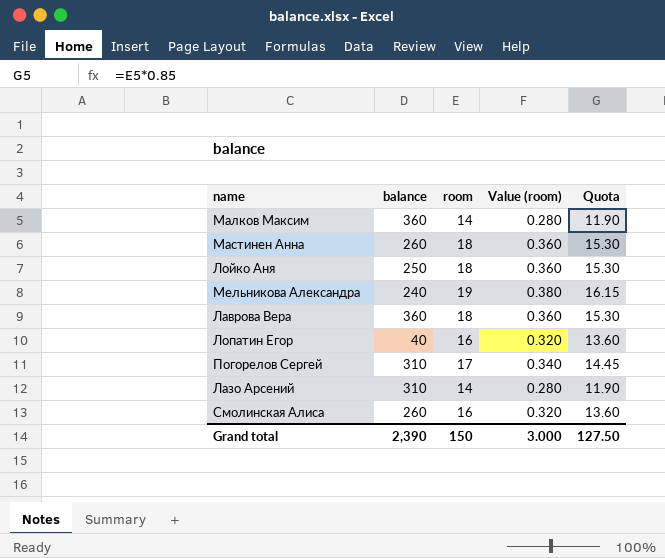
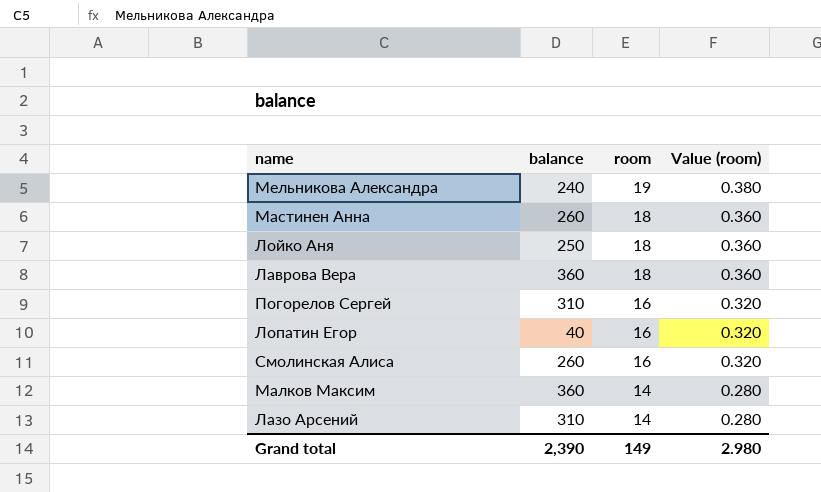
row order: none -> room descending
column Quota | formula: [room] * 0.85 -> none
Погорелов Сергей | room: 17 -> 16
Погорелов Сергей | Value (room): 0.340 -> 0.320
Grand total | room: 150 -> 149
Grand total | Value (room): 3.000 -> 2.980

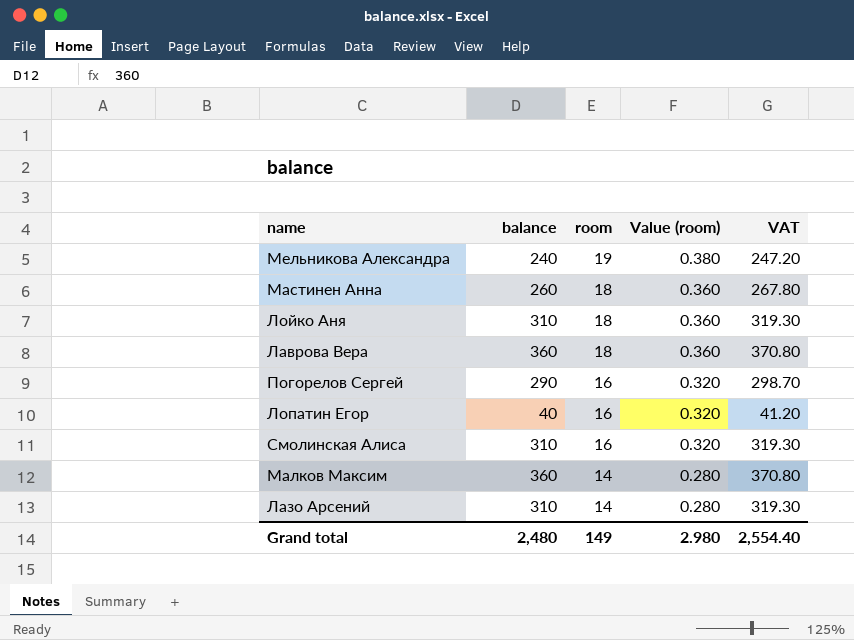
column VAT | formula: none -> [balance] * 1.03
Лойко Аня | balance: 250 -> 310
Погорелов Сергей | balance: 310 -> 290
Смолинская Алиса | balance: 260 -> 310
Grand total | balance: 2,390 -> 2,480

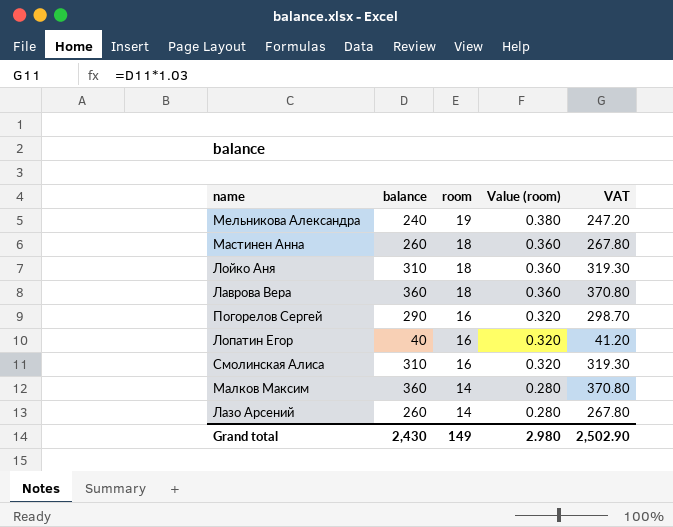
Лазо Арсений | balance: 310 -> 260
Лазо Арсений | VAT: 319.30 -> 267.80
Grand total | balance: 2,480 -> 2,430
Grand total | VAT: 2,554.40 -> 2,502.90

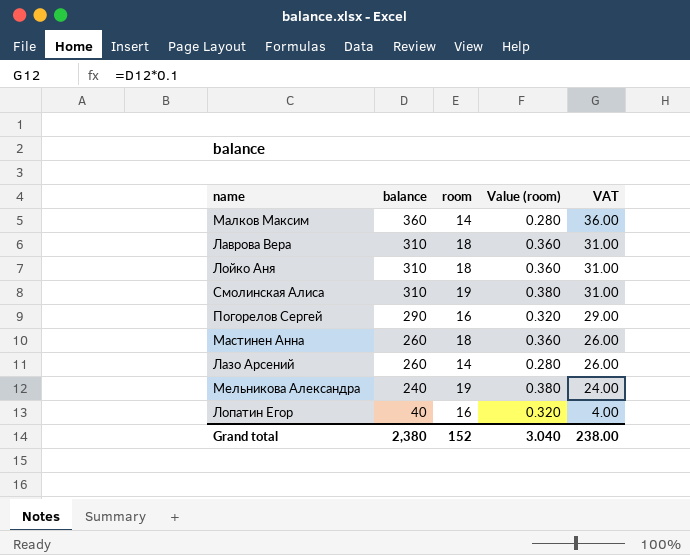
row order: room descending -> balance descending
column VAT | formula: [balance] * 1.03 -> [balance] * 0.1
Лаврова Вера | balance: 360 -> 310
Смолинская Алиса | room: 16 -> 19
Смолинская Алиса | Value (room): 0.320 -> 0.380
Grand total | balance: 2,430 -> 2,380
Grand total | room: 149 -> 152
Grand total | Value (room): 2.980 -> 3.040
Grand total | VAT: 2,502.90 -> 238.00

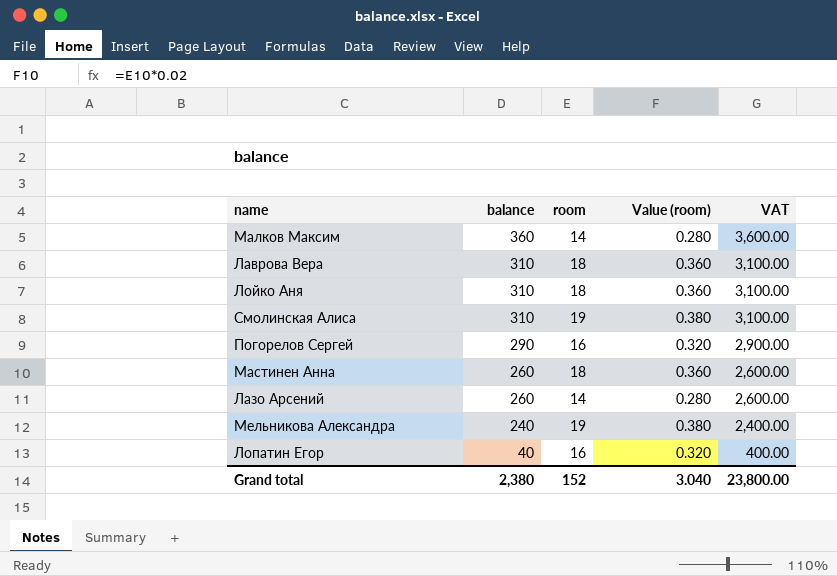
column VAT | formula: [balance] * 0.1 -> [balance] * 10
Grand total | VAT: 238.00 -> 23,800.00

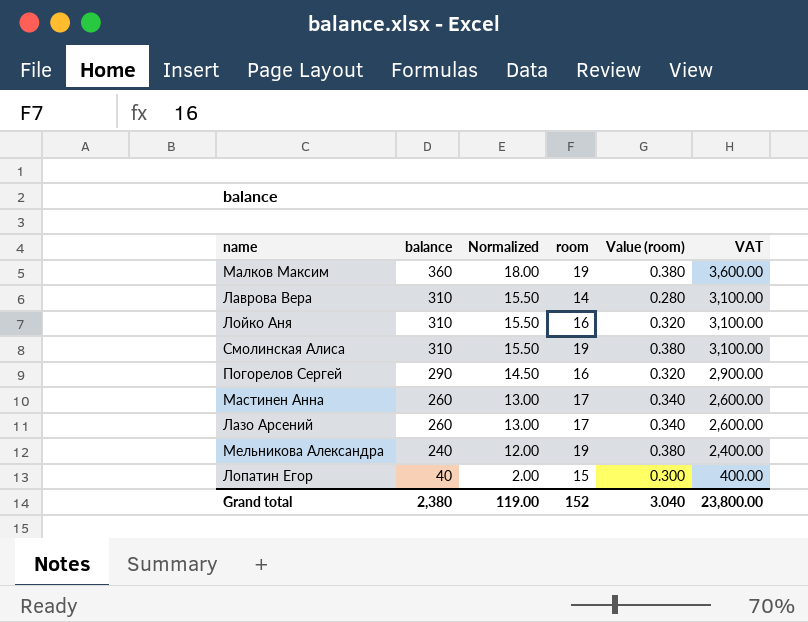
column Normalized | formula: none -> [balance] * 0.05
Малков Максим | room: 14 -> 19
Малков Максим | Value (room): 0.280 -> 0.380
Лаврова Вера | room: 18 -> 14
Лаврова Вера | Value (room): 0.360 -> 0.280
Лойко Аня | room: 18 -> 16
Лойко Аня | Value (room): 0.360 -> 0.320
Мастинен Анна | room: 18 -> 17
Мастинен Анна | Value (room): 0.360 -> 0.340
Лазо Арсений | room: 14 -> 17
Лазо Арсений | Value (room): 0.280 -> 0.340
Лопатин Егор | room: 16 -> 15
Лопатин Егор | Value (room): 0.320 -> 0.300

